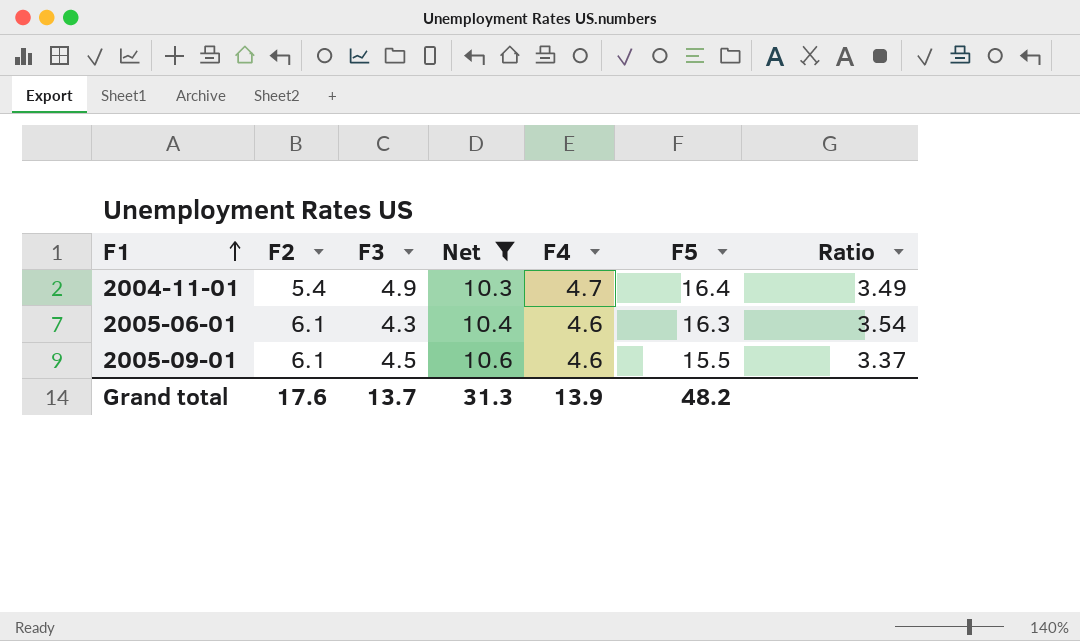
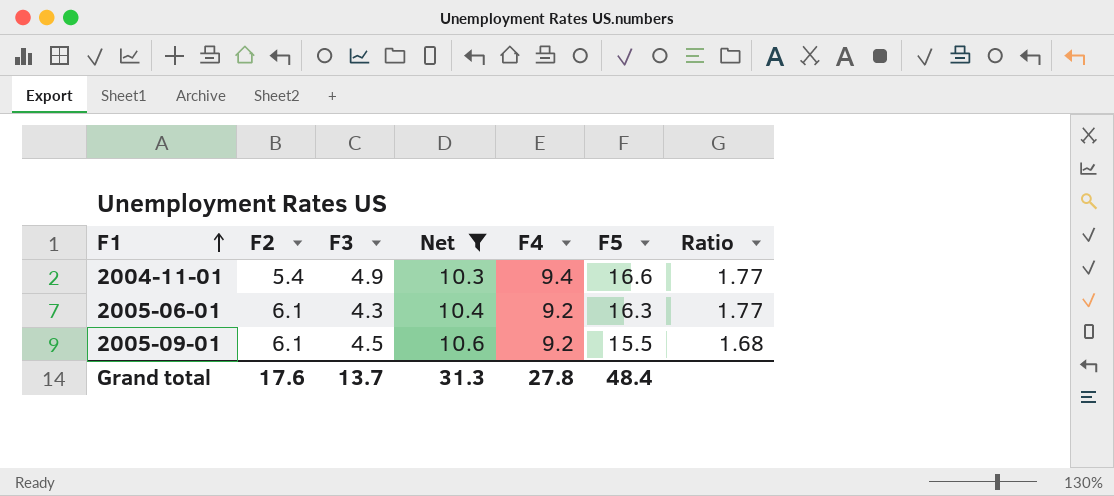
2004-11-01 | F4: 4.7 -> 9.4
2004-11-01 | F5: 16.4 -> 16.6
2004-11-01 | Ratio: 3.49 -> 1.77
2005-06-01 | F4: 4.6 -> 9.2
2005-06-01 | Ratio: 3.54 -> 1.77
2005-09-01 | F4: 4.6 -> 9.2
2005-09-01 | Ratio: 3.37 -> 1.68
Grand total | F4: 13.9 -> 27.8
Grand total | F5: 48.2 -> 48.4

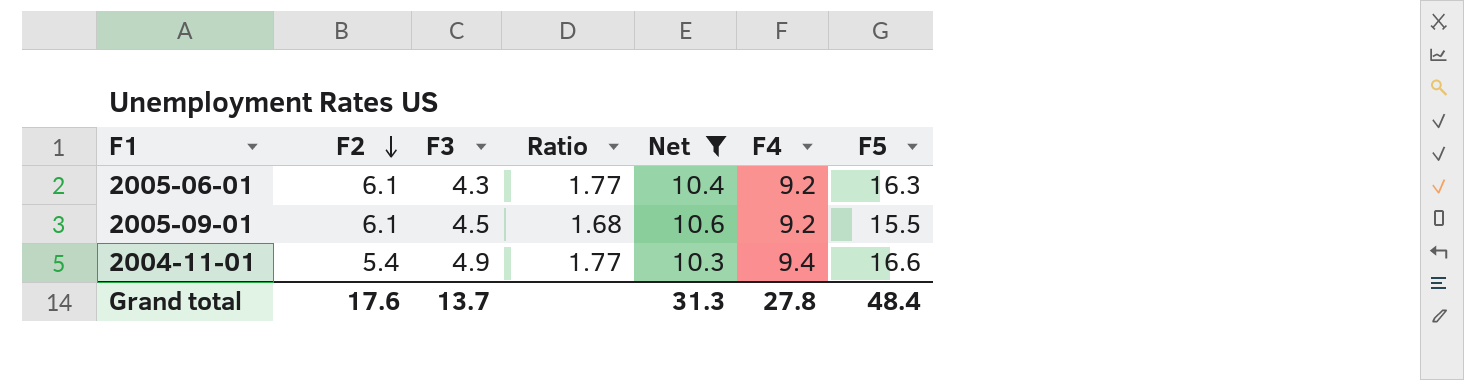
row order: F1 ascending -> F2 descending
column Ratio | position: 7 -> 4

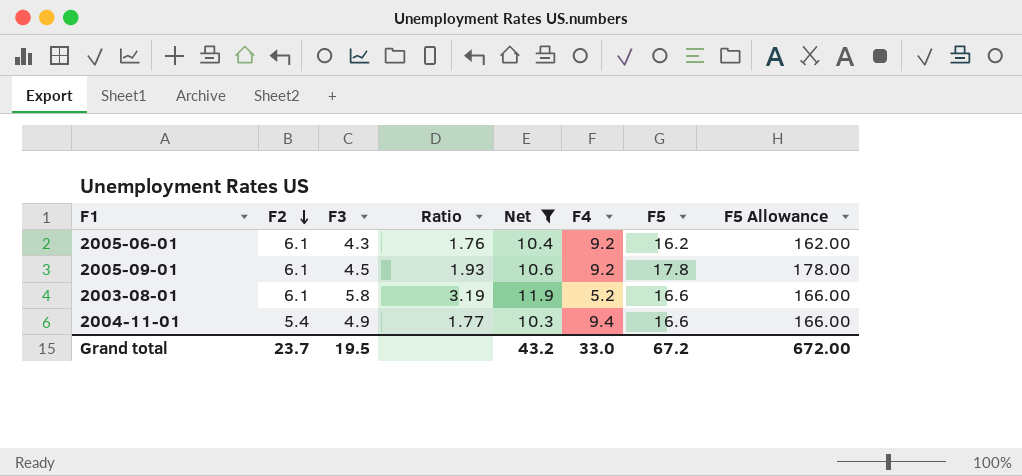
column F5 Allowance | formula: none -> [F5] * 10
2005-06-01 | Ratio: 1.77 -> 1.76
2005-06-01 | F5: 16.3 -> 16.2
2005-09-01 | Ratio: 1.68 -> 1.93
2005-09-01 | F5: 15.5 -> 17.8
row 2003-08-01: none -> 6.1 | 5.8 | 3.19 | 11.9 | 5.2 | 16.6 | 166.00
Grand total | F2: 17.6 -> 23.7
Grand total | F3: 13.7 -> 19.5
Grand total | Net: 31.3 -> 43.2
Grand total | F4: 27.8 -> 33.0
Grand total | F5: 48.4 -> 67.2

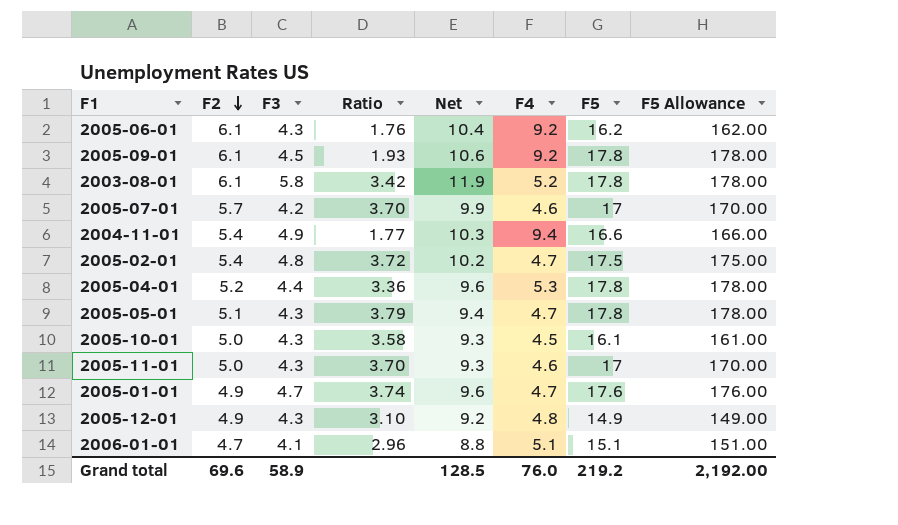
filter: Net >= 10.3 -> none
2003-08-01 | Ratio: 3.19 -> 3.42
2003-08-01 | F5: 16.6 -> 17.8
2003-08-01 | F5 Allowance: 166.00 -> 178.00
Grand total | F2: 23.7 -> 69.6
Grand total | F3: 19.5 -> 58.9
Grand total | Net: 43.2 -> 128.5
Grand total | F4: 33.0 -> 76.0
Grand total | F5: 67.2 -> 219.2
Grand total | F5 Allowance: 672.00 -> 2,192.00

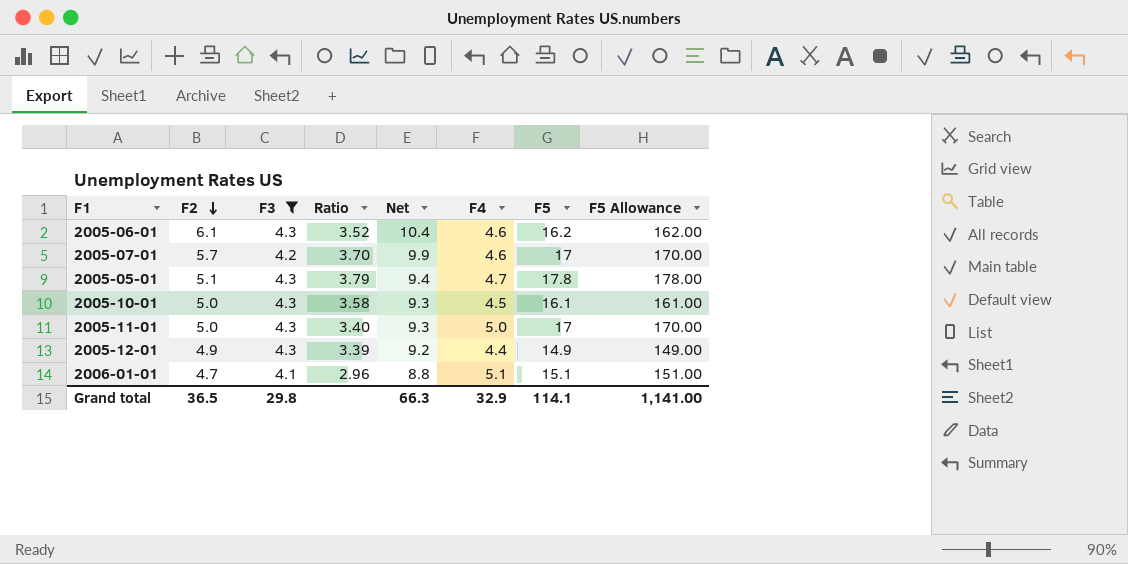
filter: none -> F3 <= 4.3
2005-06-01 | Ratio: 1.76 -> 3.52
2005-06-01 | F4: 9.2 -> 4.6
2005-11-01 | Ratio: 3.70 -> 3.40
2005-11-01 | F4: 4.6 -> 5.0
2005-12-01 | Ratio: 3.10 -> 3.39
2005-12-01 | F4: 4.8 -> 4.4
Grand total | F2: 69.6 -> 36.5
Grand total | F3: 58.9 -> 29.8
Grand total | Net: 128.5 -> 66.3
Grand total | F4: 76.0 -> 32.9
Grand total | F5: 219.2 -> 114.1
Grand total | F5 Allowance: 2,192.00 -> 1,141.00

